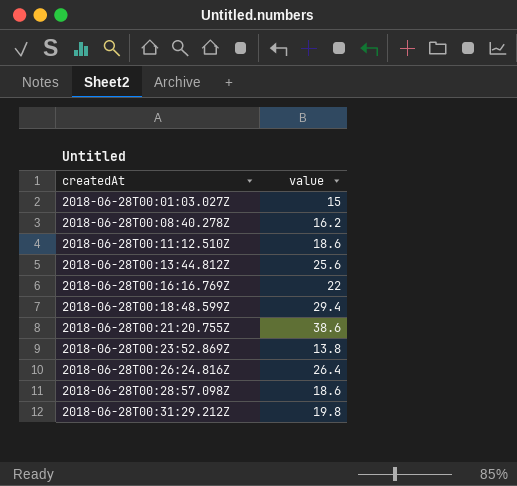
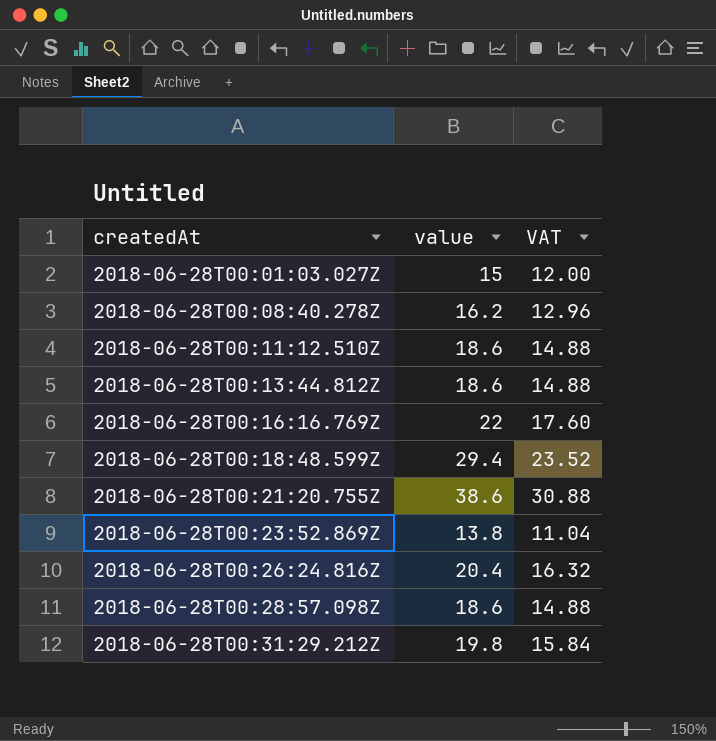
column VAT | formula: none -> [value] * 0.8
2018-06-28T00:13:44.812Z | value: 25.6 -> 18.6
2018-06-28T00:26:24.816Z | value: 26.4 -> 20.4

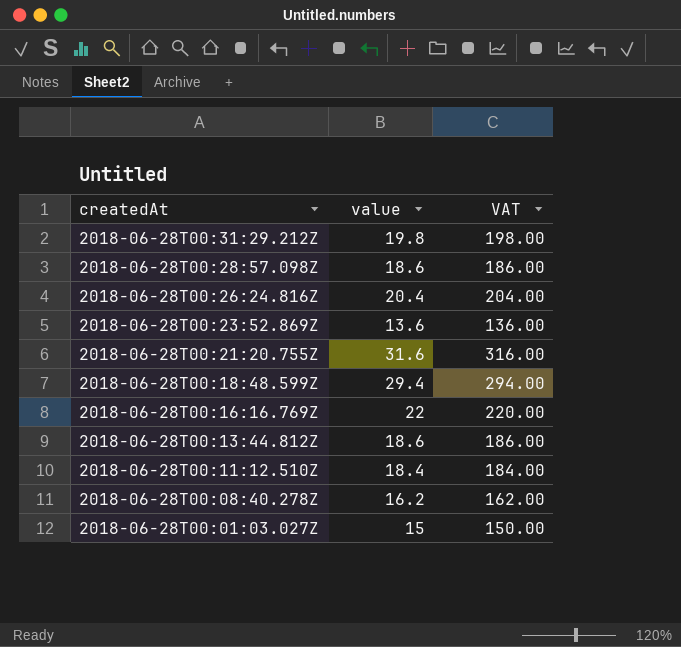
row order: createdAt ascending -> createdAt descending
column VAT | formula: [value] * 0.8 -> [value] * 10
2018-06-28T00:23:52.869Z | value: 13.8 -> 13.6
2018-06-28T00:21:20.755Z | value: 38.6 -> 31.6
2018-06-28T00:11:12.510Z | value: 18.6 -> 18.4

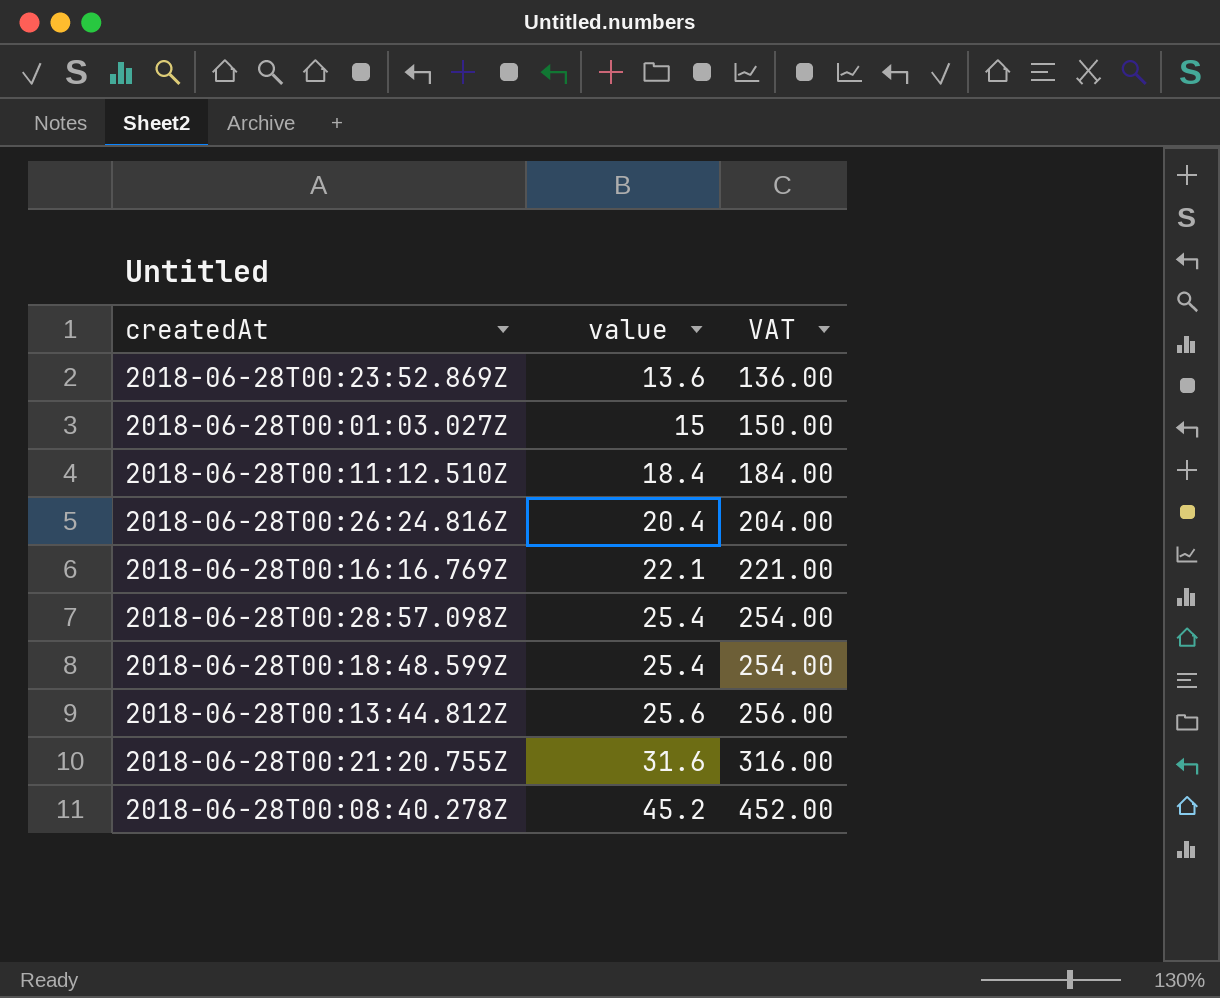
row order: createdAt descending -> value ascending
row 2018-06-28T00:31:29.212Z: 19.8 | 198.00 -> none
2018-06-28T00:16:16.769Z | value: 22 -> 22.1
2018-06-28T00:16:16.769Z | VAT: 220.00 -> 221.00
2018-06-28T00:28:57.098Z | value: 18.6 -> 25.4
2018-06-28T00:28:57.098Z | VAT: 186.00 -> 254.00
2018-06-28T00:18:48.599Z | value: 29.4 -> 25.4
2018-06-28T00:18:48.599Z | VAT: 294.00 -> 254.00
2018-06-28T00:13:44.812Z | value: 18.6 -> 25.6
2018-06-28T00:13:44.812Z | VAT: 186.00 -> 256.00
2018-06-28T00:08:40.278Z | value: 16.2 -> 45.2
2018-06-28T00:08:40.278Z | VAT: 162.00 -> 452.00

